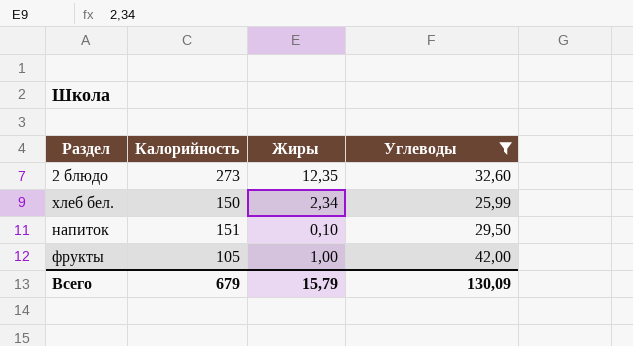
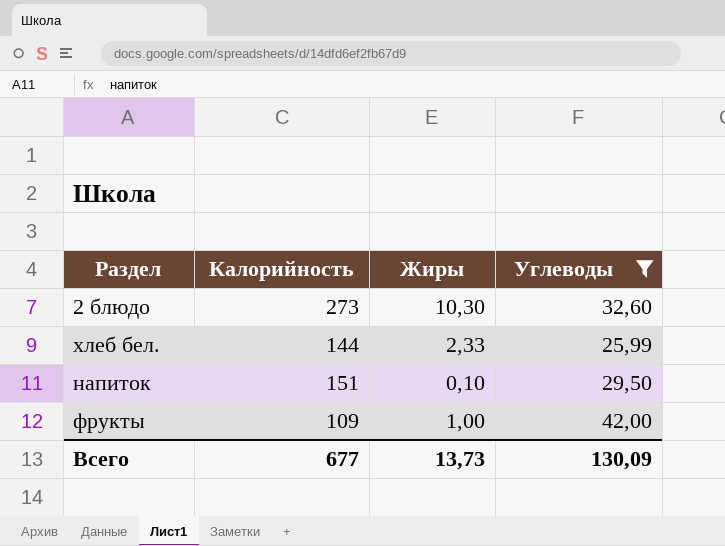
2 блюдо | Жиры: 12,35 -> 10,30
хлеб бел. | Калорийность: 150 -> 144
хлеб бел. | Жиры: 2,34 -> 2,33
фрукты | Калорийность: 105 -> 109
Всего | Калорийность: 679 -> 677
Всего | Жиры: 15,79 -> 13,73

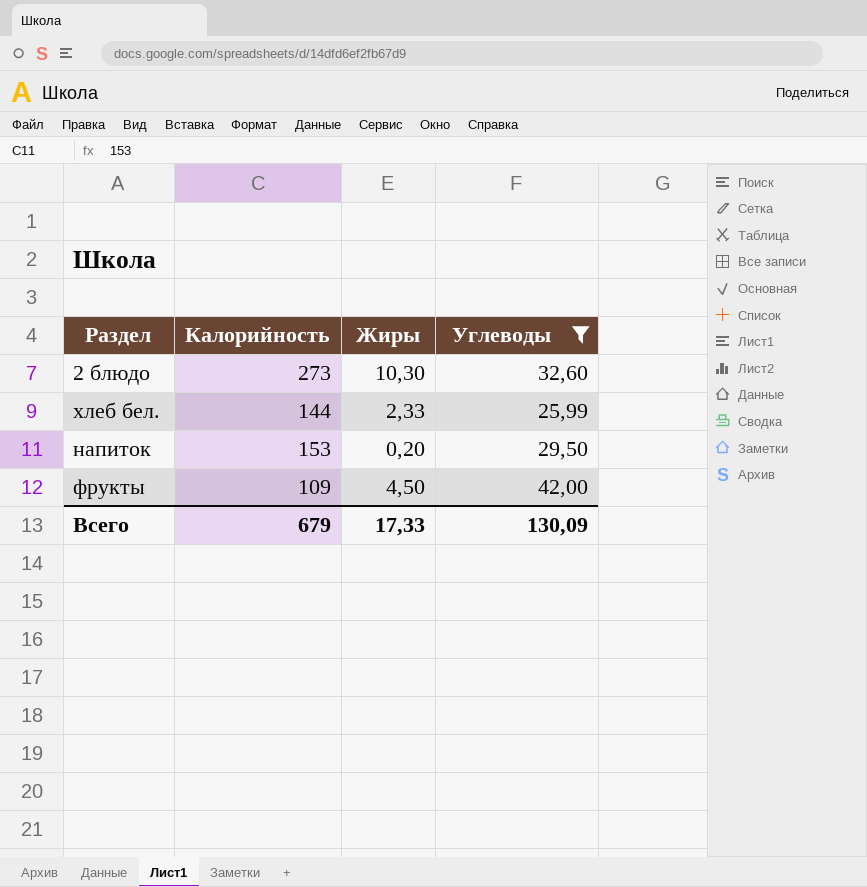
напиток | Калорийность: 151 -> 153
напиток | Жиры: 0,10 -> 0,20
фрукты | Жиры: 1,00 -> 4,50
Всего | Калорийность: 677 -> 679
Всего | Жиры: 13,73 -> 17,33

